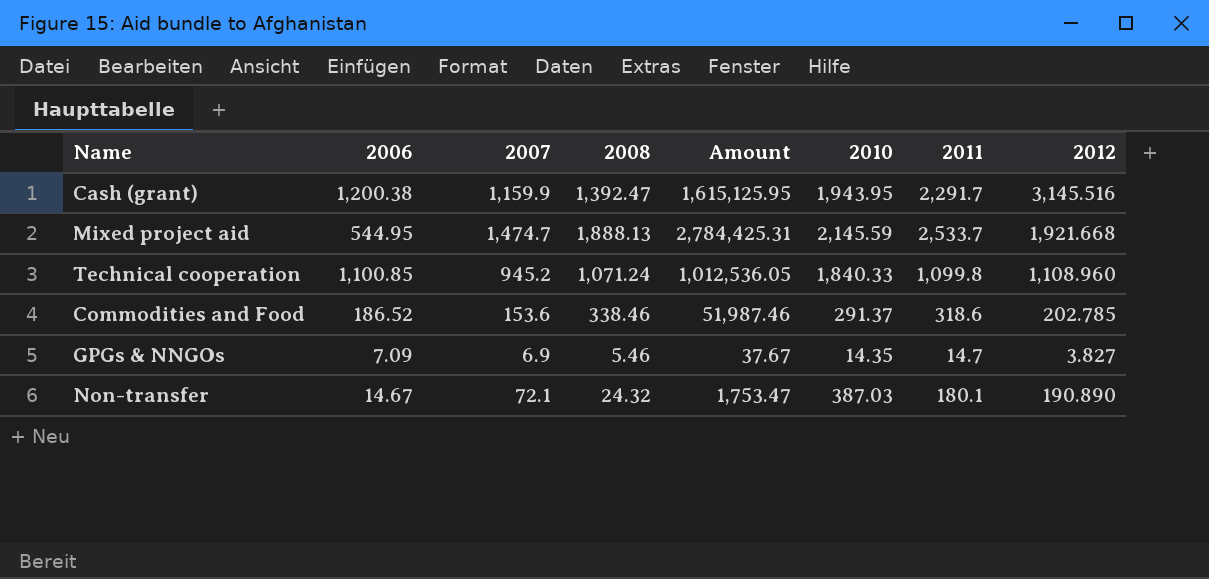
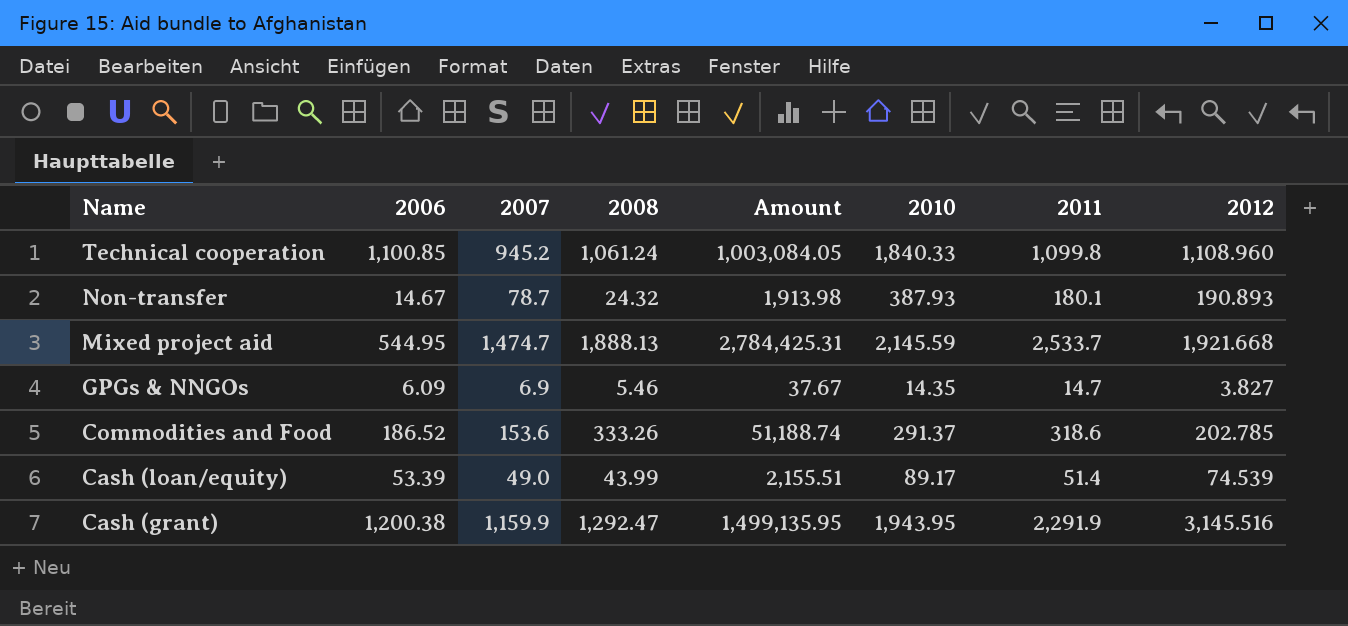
row order: none -> Name descending
Technical cooperation | 2008: 1,071.24 -> 1,061.24
Technical cooperation | Amount: 1,012,536.05 -> 1,003,084.05
Non-transfer | 2007: 72.1 -> 78.7
Non-transfer | Amount: 1,753.47 -> 1,913.98
Non-transfer | 2010: 387.03 -> 387.93
Non-transfer | 2012: 190.890 -> 190.893
GPGs & NNGOs | 2006: 7.09 -> 6.09
Commodities and Food | 2008: 338.46 -> 333.26
Commodities and Food | Amount: 51,987.46 -> 51,188.74
row Cash (loan/equity): none -> 53.39 | 49.0 | 43.99 | 2,155.51 | 89.17 | 51.4 | 74.539
Cash (grant) | 2008: 1,392.47 -> 1,292.47
Cash (grant) | Amount: 1,615,125.95 -> 1,499,135.95
Cash (grant) | 2011: 2,291.7 -> 2,291.9

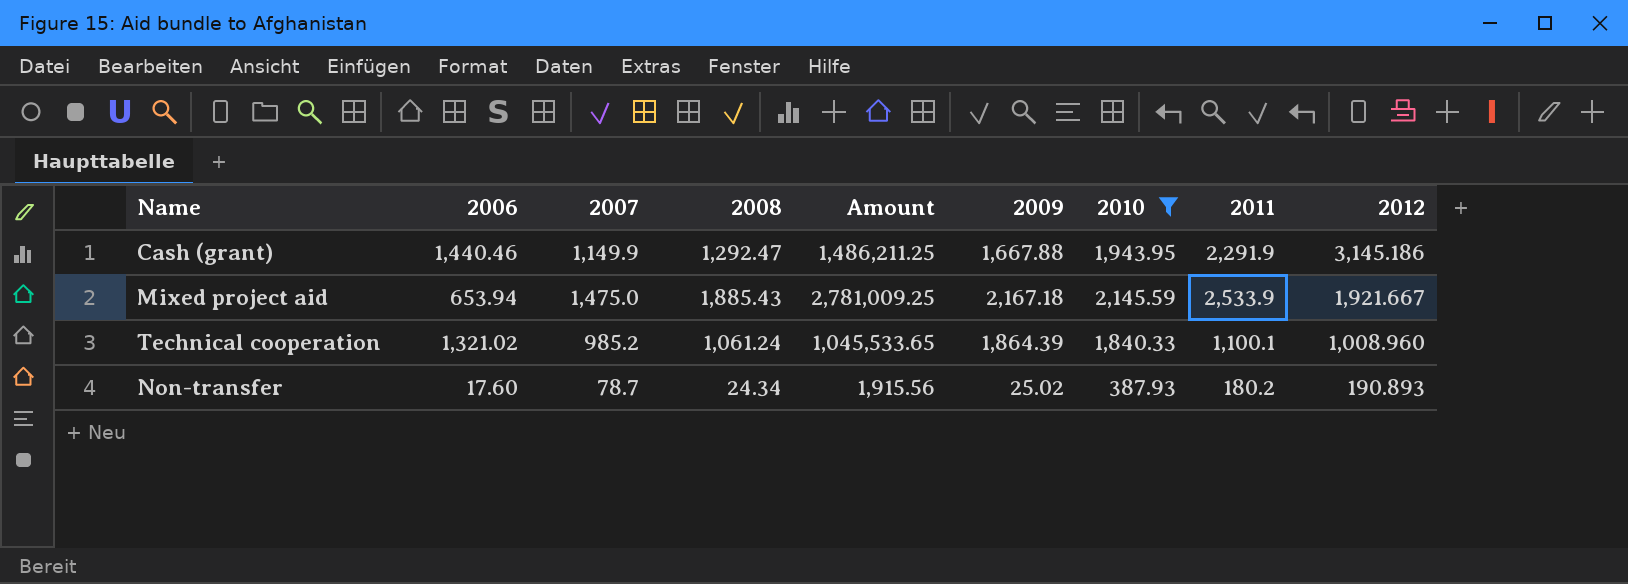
filter: none -> 2010 >= 387.93
row order: Name descending -> 2012 descending
column 2009 | position: none -> 6
Cash (grant) | 2006: 1,200.38 -> 1,440.46
Cash (grant) | 2007: 1,159.9 -> 1,149.9
Cash (grant) | Amount: 1,499,135.95 -> 1,486,211.25
Cash (grant) | 2012: 3,145.516 -> 3,145.186
Mixed project aid | 2006: 544.95 -> 653.94
Mixed project aid | 2007: 1,474.7 -> 1,475.0
Mixed project aid | 2008: 1,888.13 -> 1,885.43
Mixed project aid | Amount: 2,784,425.31 -> 2,781,009.25
Mixed project aid | 2011: 2,533.7 -> 2,533.9
Mixed project aid | 2012: 1,921.668 -> 1,921.667
Technical cooperation | 2006: 1,100.85 -> 1,321.02
Technical cooperation | 2007: 945.2 -> 985.2
Technical cooperation | Amount: 1,003,084.05 -> 1,045,533.65
Technical cooperation | 2011: 1,099.8 -> 1,100.1
Technical cooperation | 2012: 1,108.960 -> 1,008.960
Non-transfer | 2006: 14.67 -> 17.60
Non-transfer | 2008: 24.32 -> 24.34
Non-transfer | Amount: 1,913.98 -> 1,915.56
Non-transfer | 2011: 180.1 -> 180.2

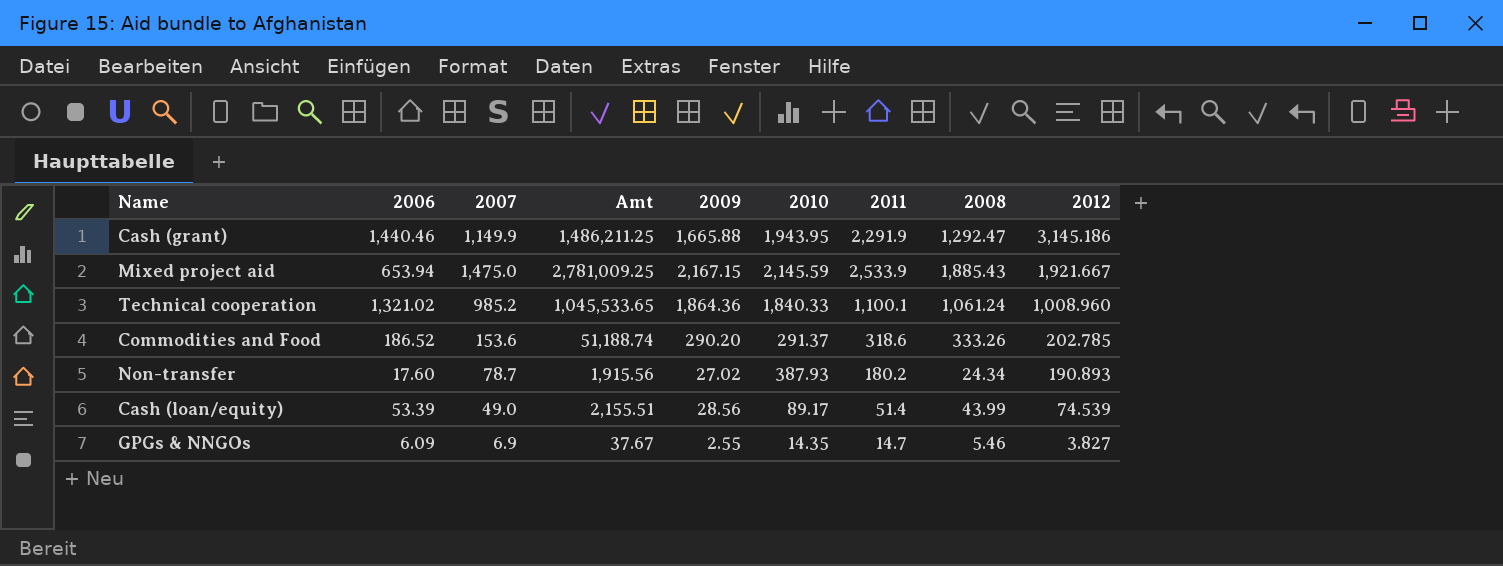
filter: 2010 >= 387.93 -> none
column name: Amount -> Amt
column 2008 | position: 4 -> 8
Cash (grant) | 2009: 1,667.88 -> 1,665.88
Mixed project aid | 2009: 2,167.18 -> 2,167.15
Technical cooperation | 2009: 1,864.39 -> 1,864.36
Non-transfer | 2009: 25.02 -> 27.02

